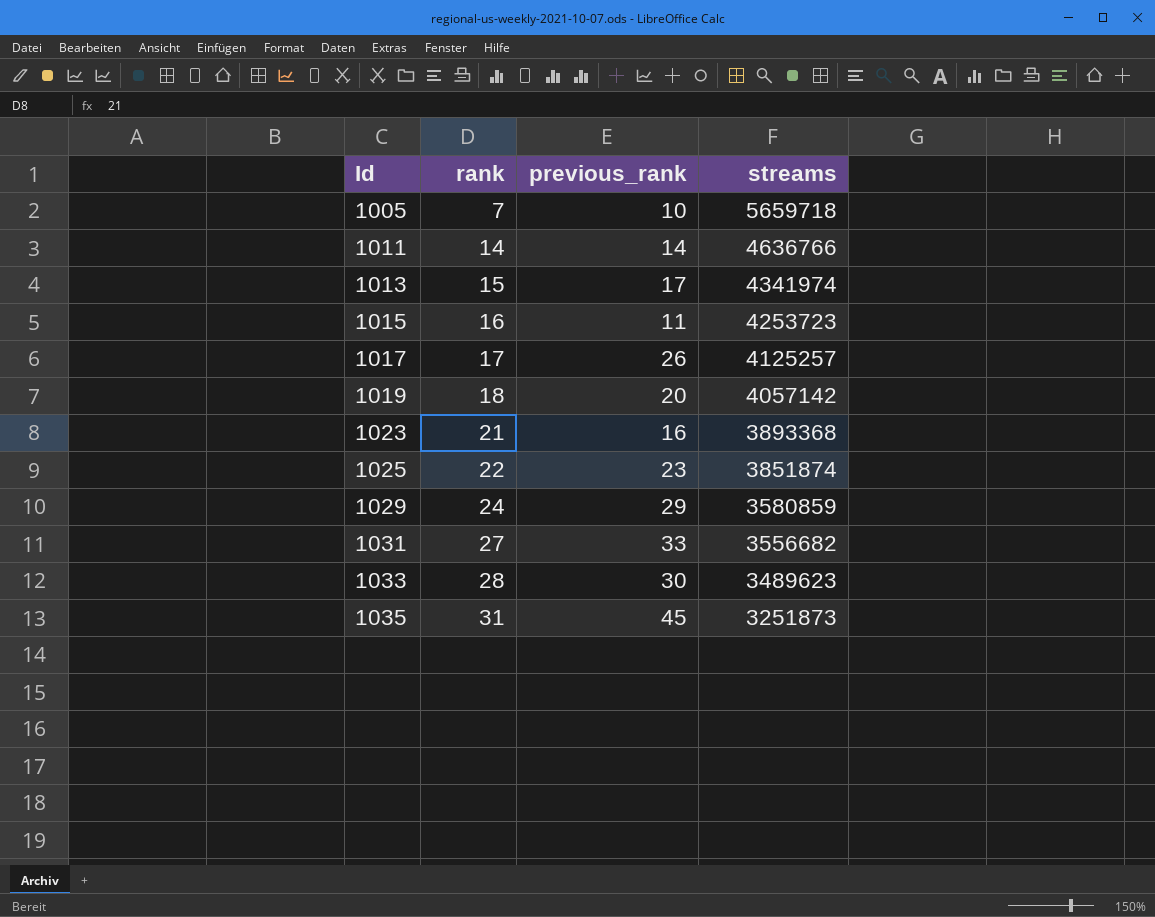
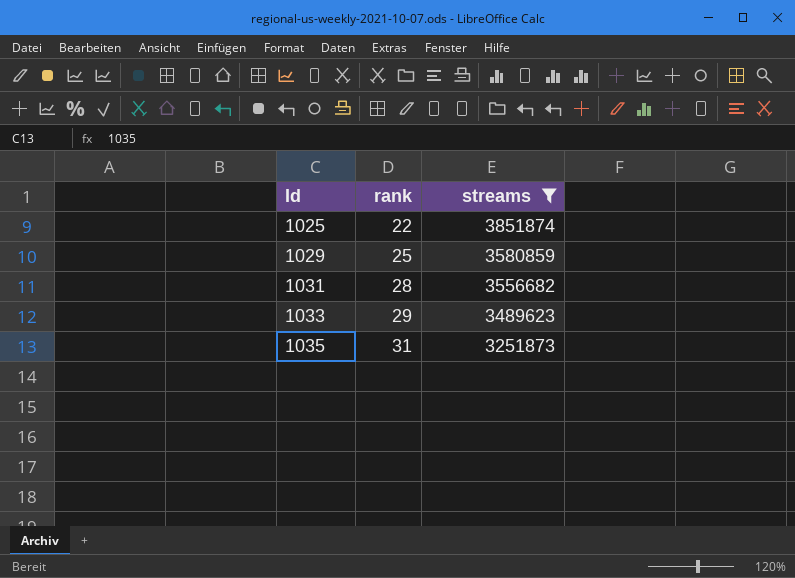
filter: none -> streams <= 3851874
column previous_rank | position: 3 -> none
1029 | rank: 24 -> 25
1031 | rank: 27 -> 28
1033 | rank: 28 -> 29

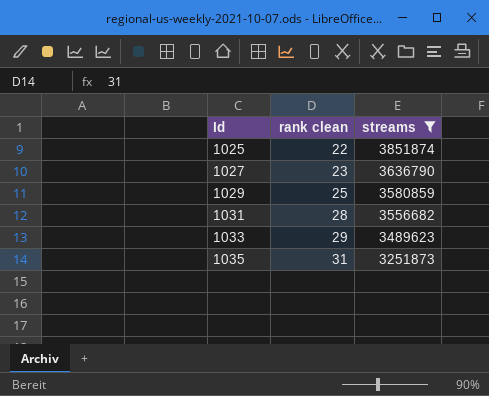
column name: rank -> rank clean
row 1027: none -> 23 | 3636790

